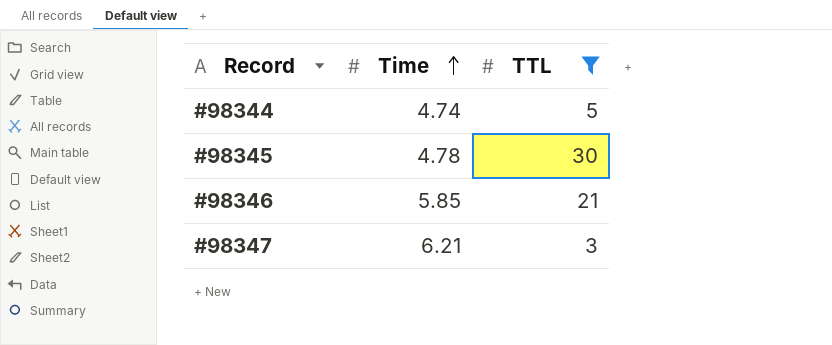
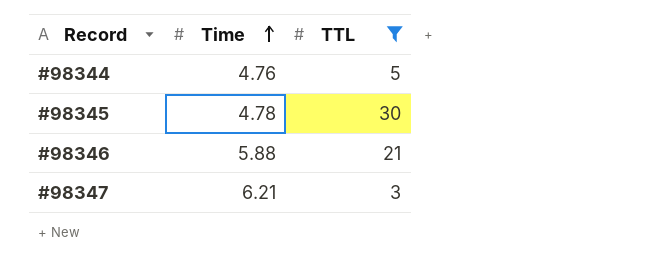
#98344 | Time: 4.74 -> 4.76
#98346 | Time: 5.85 -> 5.88

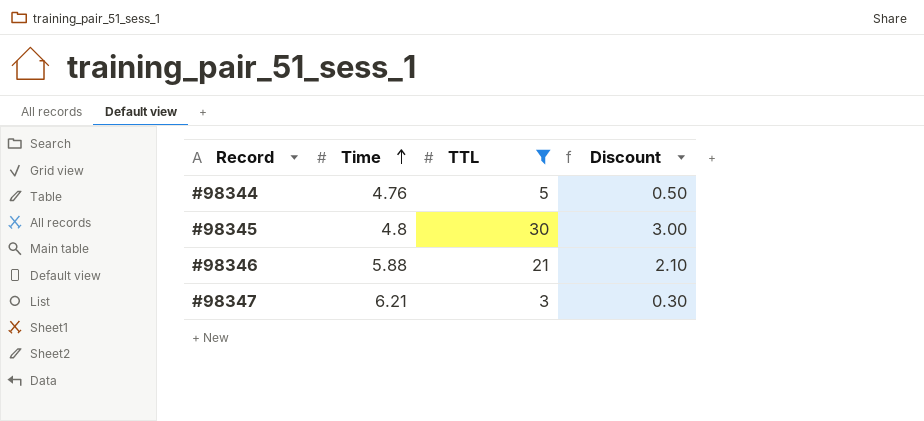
column Discount | formula: none -> [TTL] * 0.1
#98345 | Time: 4.78 -> 4.8

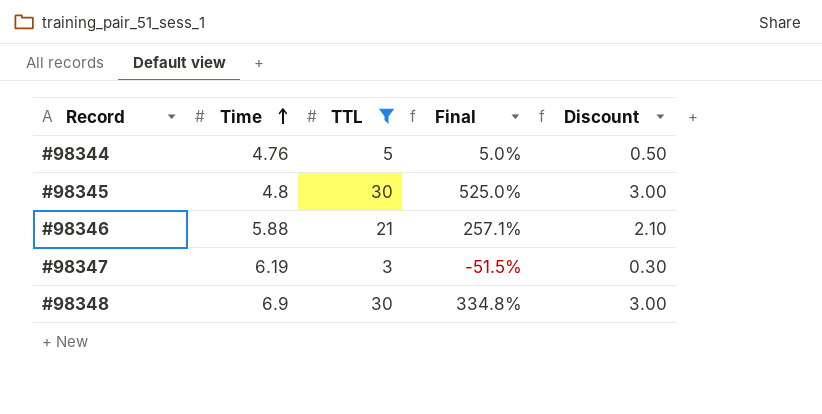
column Final | formula: none -> ([TTL] - [Time]) / [Time]
#98347 | Time: 6.21 -> 6.19
row #98348: none -> 6.9 | 30 | 334.8% | 3.00

